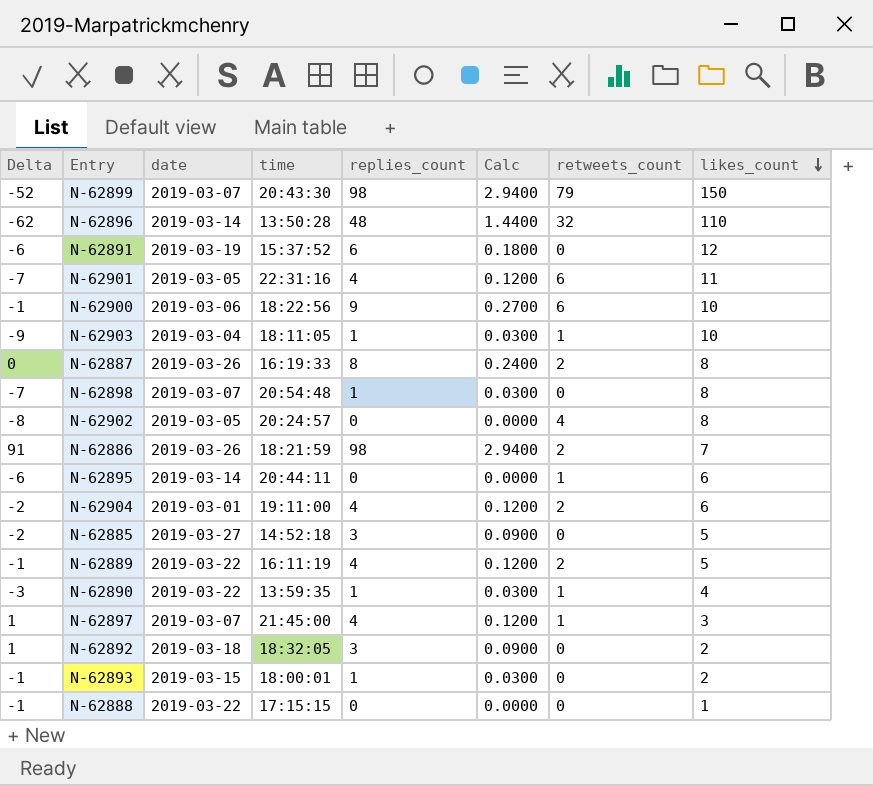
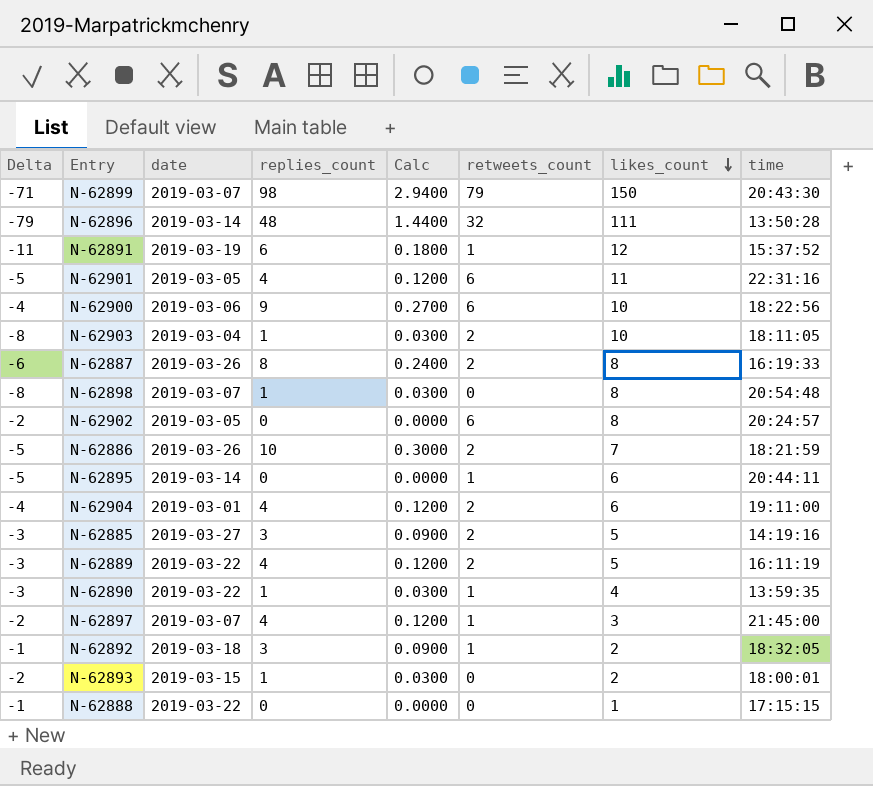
column Delta | formula: [replies_count] - [likes_count] -> [retweets_count] - [likes_count]
column time | position: 4 -> 8
N-62896 | likes_count: 110 -> 111
N-62891 | retweets_count: 0 -> 1
N-62903 | retweets_count: 1 -> 2
N-62902 | retweets_count: 4 -> 6
N-62886 | replies_count: 98 -> 10
N-62886 | Calc: 2.9400 -> 0.3000
N-62885 | retweets_count: 0 -> 2
N-62885 | time: 14:52:18 -> 14:19:16
N-62892 | retweets_count: 0 -> 1

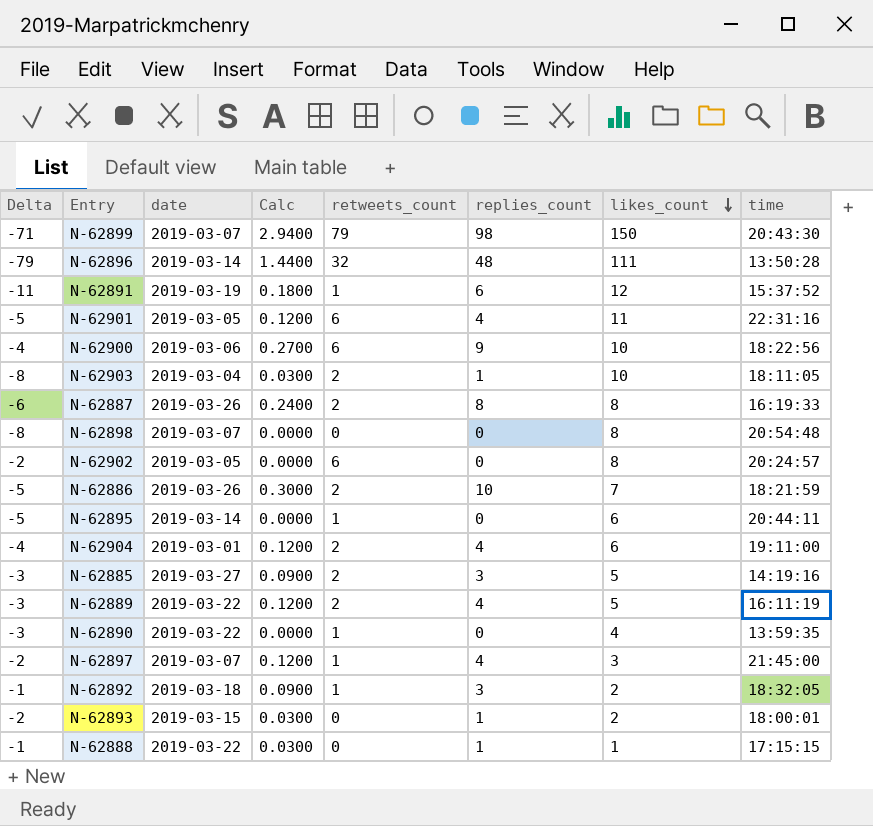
column replies_count | position: 4 -> 6
N-62898 | Calc: 0.0300 -> 0.0000
N-62898 | replies_count: 1 -> 0
N-62890 | Calc: 0.0300 -> 0.0000
N-62890 | replies_count: 1 -> 0
N-62888 | Calc: 0.0000 -> 0.0300
N-62888 | replies_count: 0 -> 1

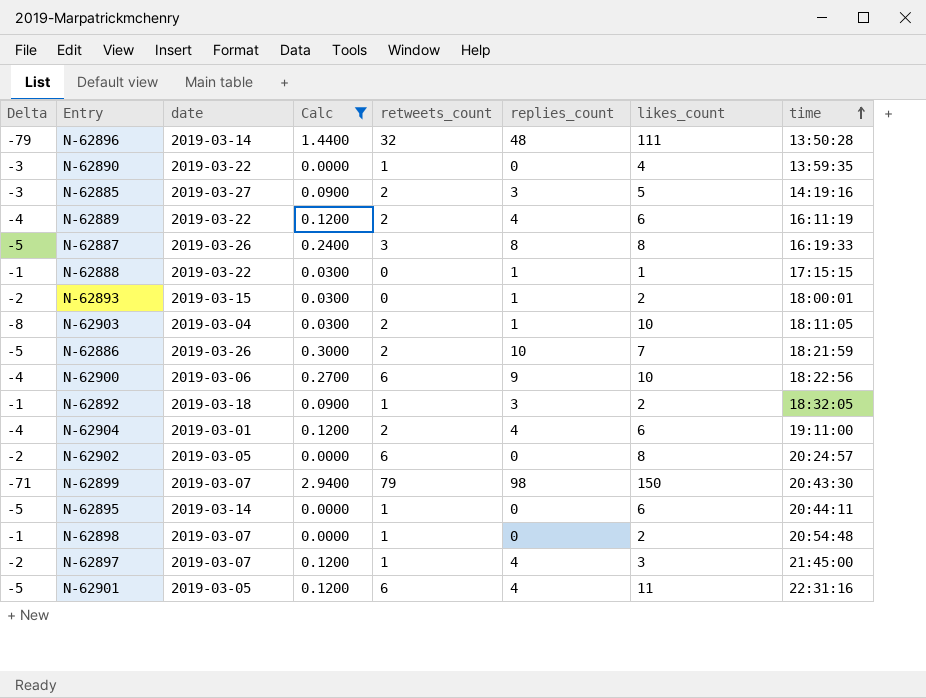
filter: none -> Calc != 0.1800
row order: likes_count descending -> time ascending
N-62889 | Delta: -3 -> -4
N-62889 | likes_count: 5 -> 6
N-62887 | Delta: -6 -> -5
N-62887 | retweets_count: 2 -> 3
N-62898 | Delta: -8 -> -1
N-62898 | retweets_count: 0 -> 1
N-62898 | likes_count: 8 -> 2

